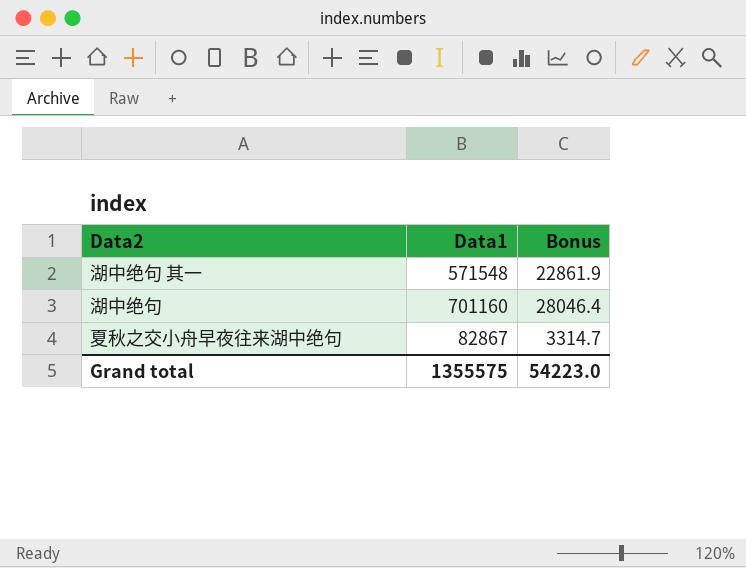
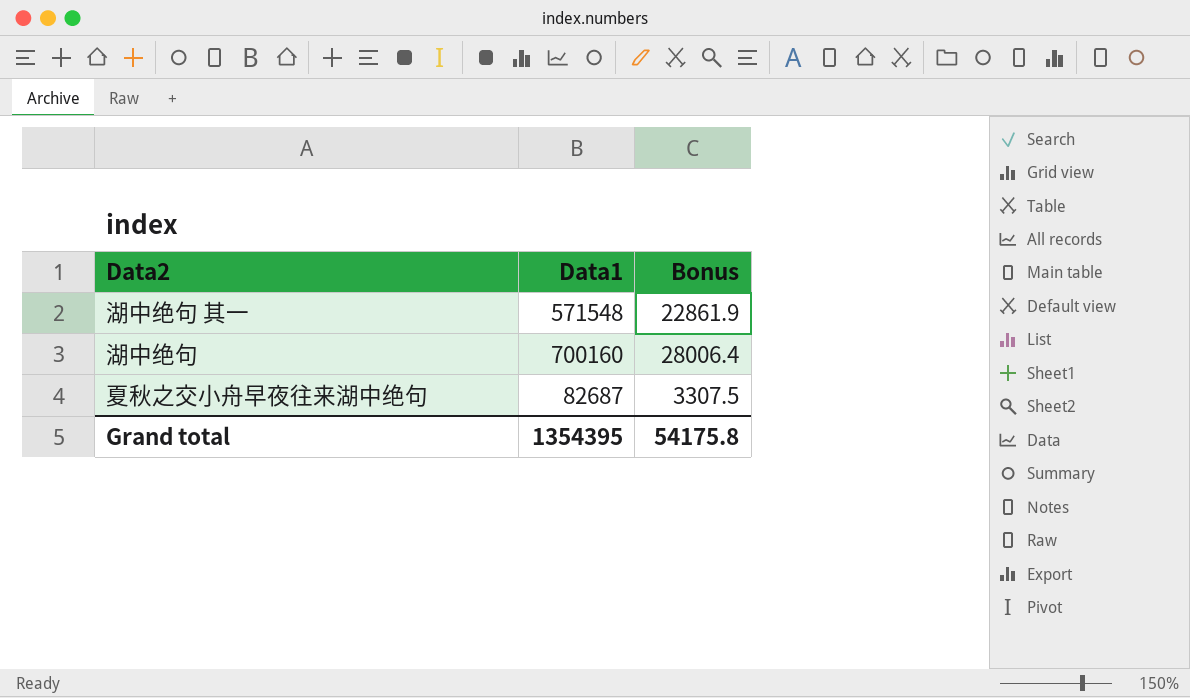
湖中绝句 | Data1: 701160 -> 700160
湖中绝句 | Bonus: 28046.4 -> 28006.4
夏秋之交小舟早夜往来湖中绝句 | Data1: 82867 -> 82687
夏秋之交小舟早夜往来湖中绝句 | Bonus: 3314.7 -> 3307.5
Grand total | Data1: 1355575 -> 1354395
Grand total | Bonus: 54223.0 -> 54175.8

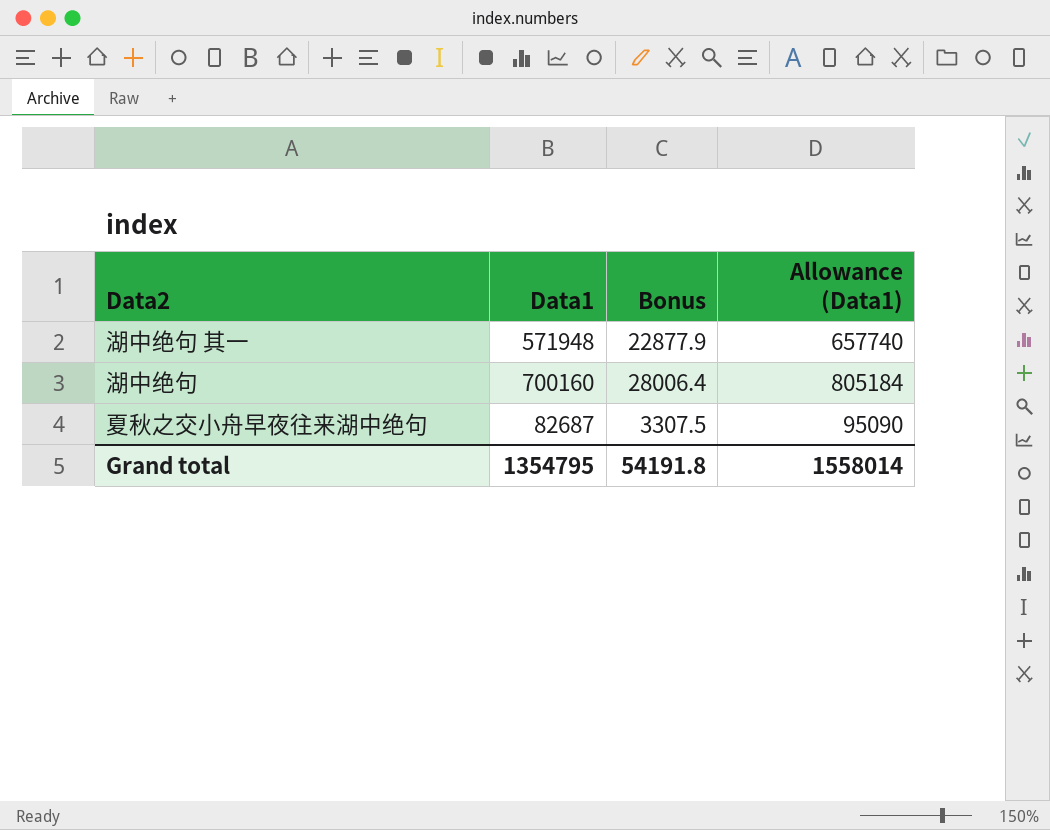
column Allowance (Data1) | formula: none -> [Data1] * 1.15
湖中绝句 其一 | Data1: 571548 -> 571948
湖中绝句 其一 | Bonus: 22861.9 -> 22877.9
Grand total | Data1: 1354395 -> 1354795
Grand total | Bonus: 54175.8 -> 54191.8

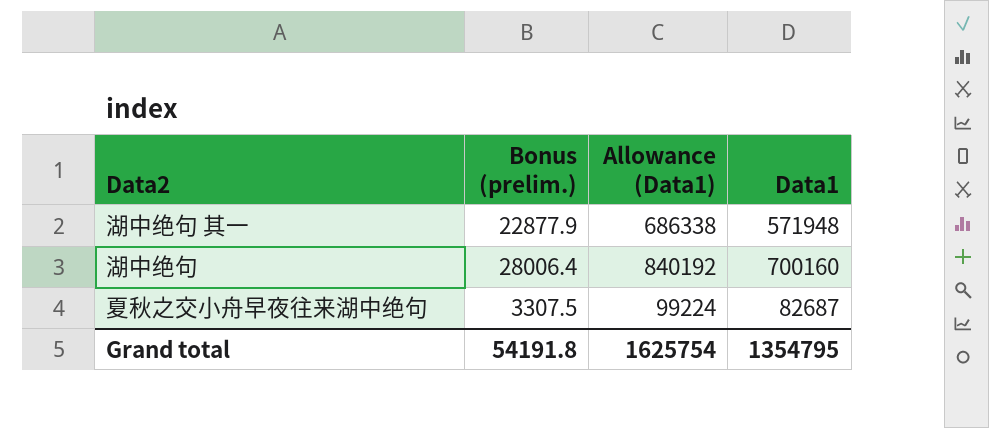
column name: Bonus -> Bonus (prelim.)
column Allowance (Data1) | formula: [Data1] * 1.15 -> [Data1] * 1.2
column Data1 | position: 2 -> 4
Grand total | Allowance (Data1): 1558014 -> 1625754

